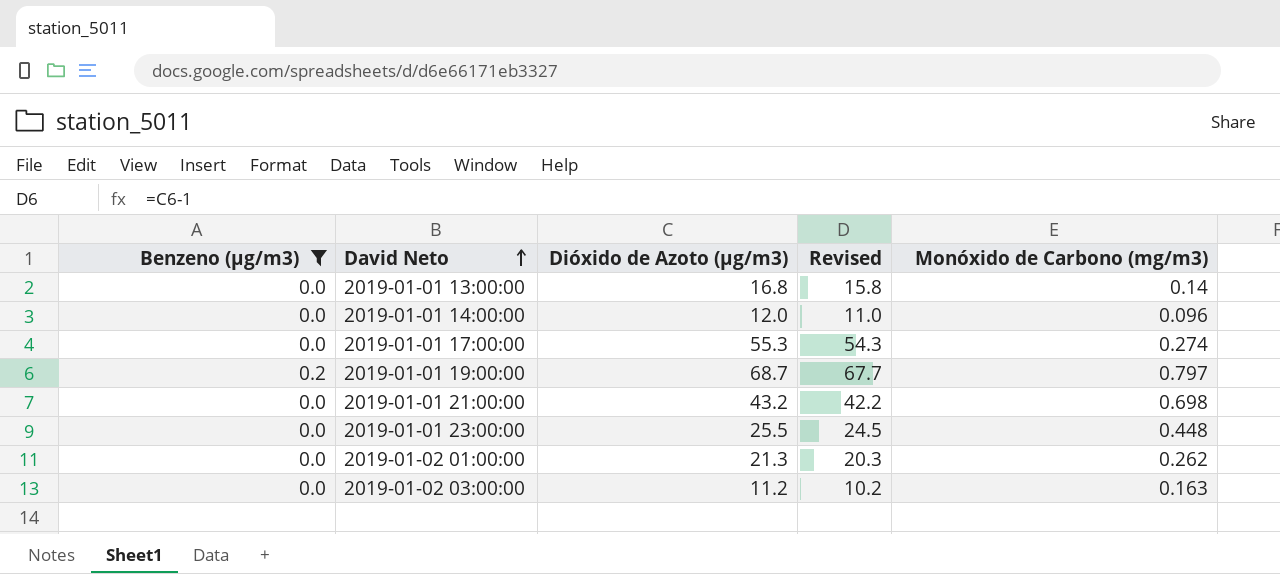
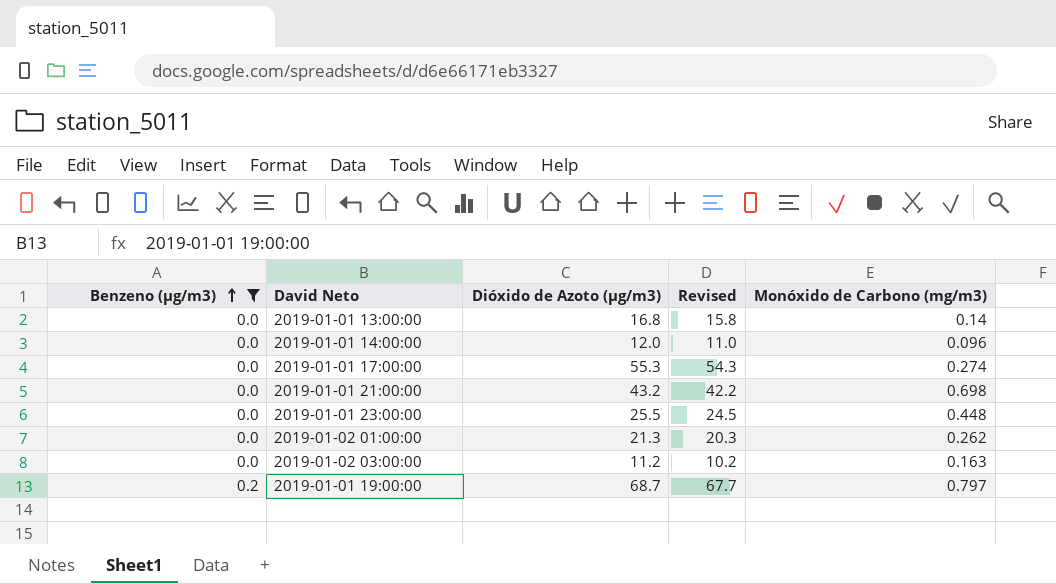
row order: David Neto ascending -> Benzeno (µg/m3) ascending

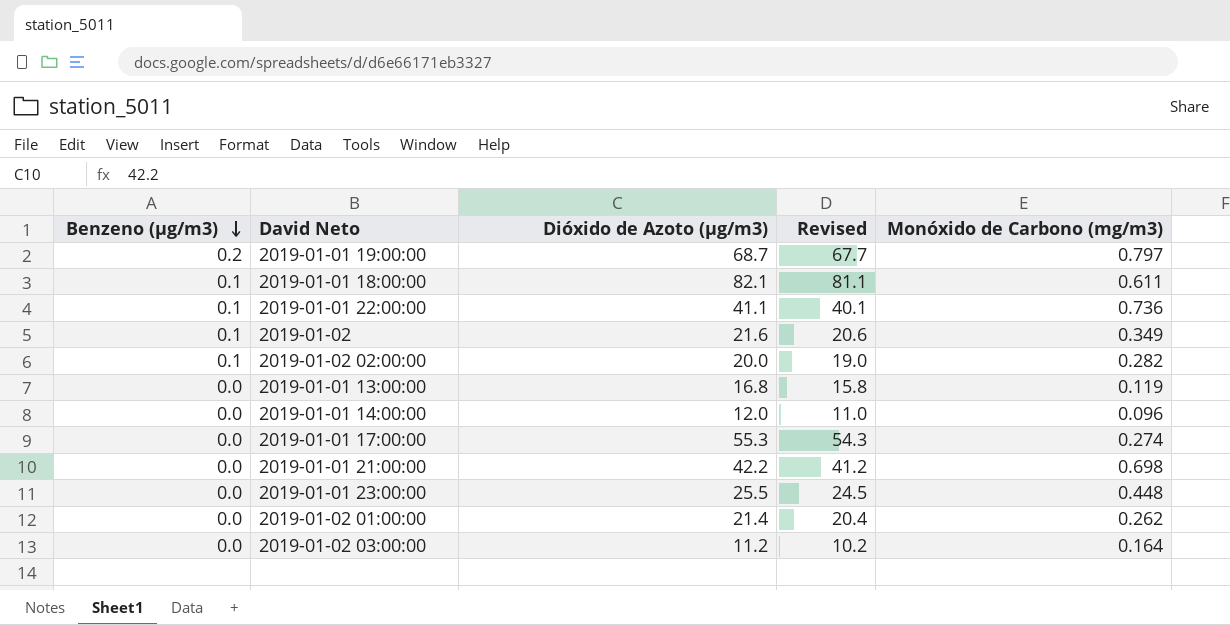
filter: Benzeno (µg/m3) != 0.1 -> none
row order: Benzeno (µg/m3) ascending -> Benzeno (µg/m3) descending
2019-01-01 13:00:00 | Monóxido de Carbono (mg/m3): 0.14 -> 0.119
2019-01-01 21:00:00 | Dióxido de Azoto (µg/m3): 43.2 -> 42.2
2019-01-01 21:00:00 | Revised: 42.2 -> 41.2
2019-01-02 01:00:00 | Dióxido de Azoto (µg/m3): 21.3 -> 21.4
2019-01-02 01:00:00 | Revised: 20.3 -> 20.4
2019-01-02 03:00:00 | Monóxido de Carbono (mg/m3): 0.163 -> 0.164

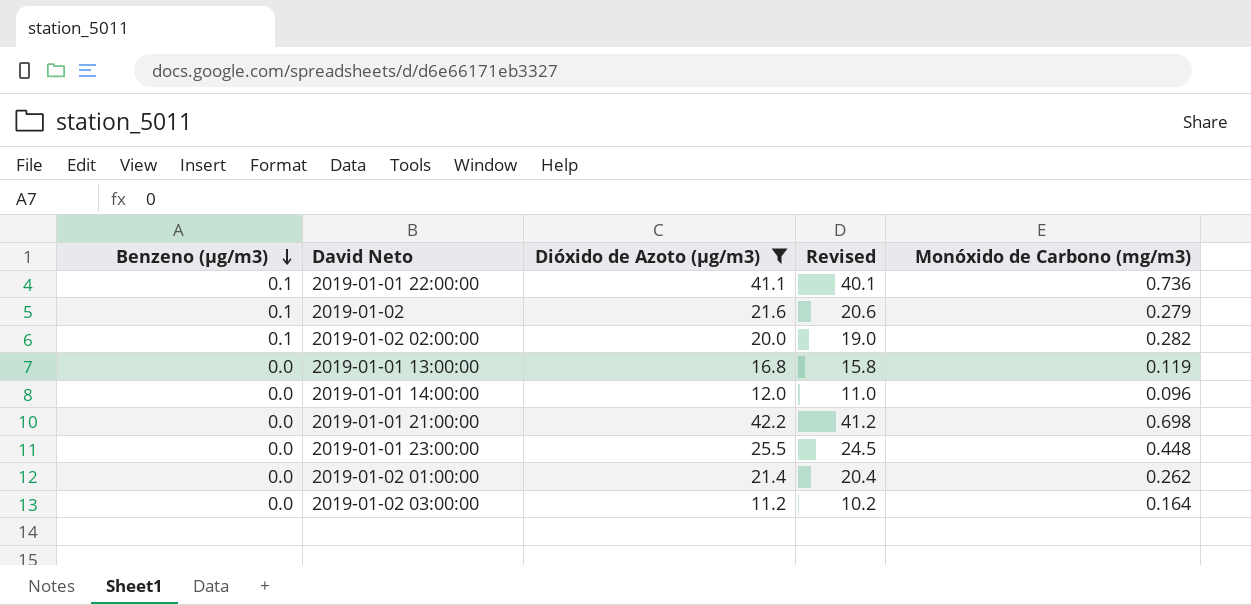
filter: none -> Dióxido de Azoto (µg/m3) <= 42.2
2019-01-02 | Monóxido de Carbono (mg/m3): 0.349 -> 0.279

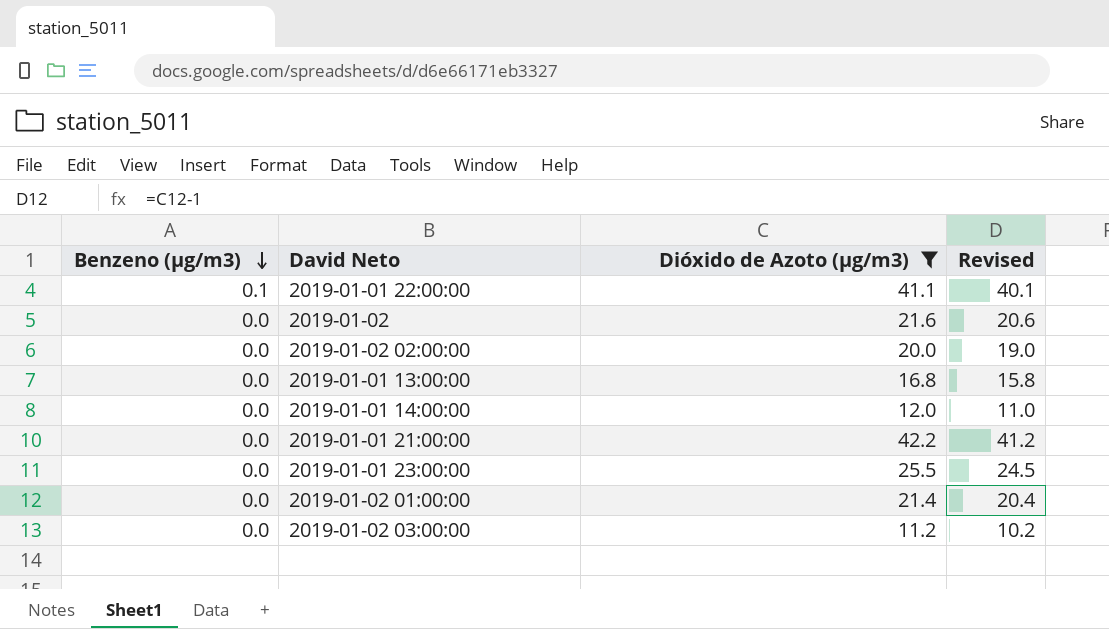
column Monóxido de Carbono (mg/m3) | position: 5 -> none
2019-01-02 | Benzeno (µg/m3): 0.1 -> 0.0
2019-01-02 02:00:00 | Benzeno (µg/m3): 0.1 -> 0.0

